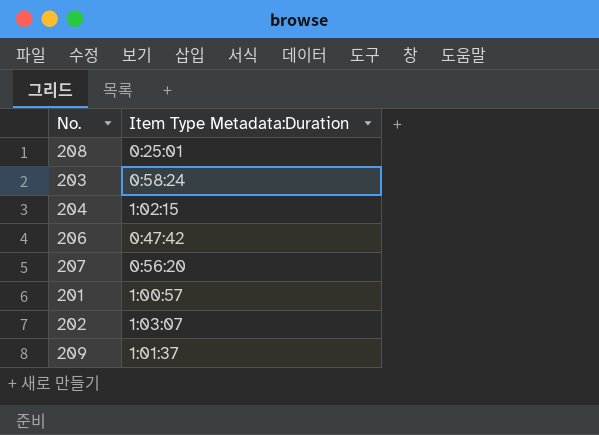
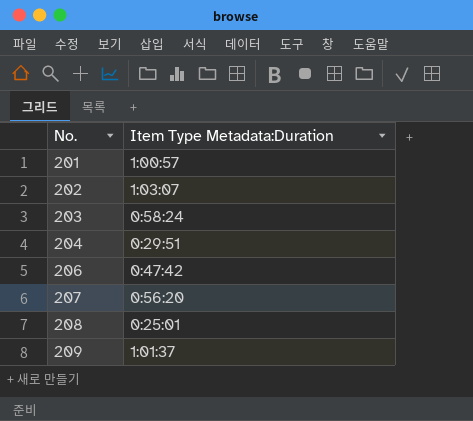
row order: none -> No. ascending
204 | Item Type Metadata:Duration: 1:02:15 -> 0:29:51

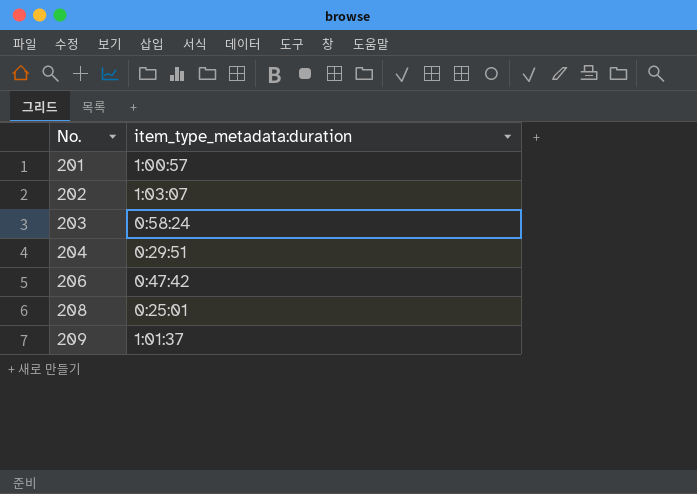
column name: Item Type Metadata:Duration -> item_type_metadata:duration
row 207: 0:56:20 -> none

